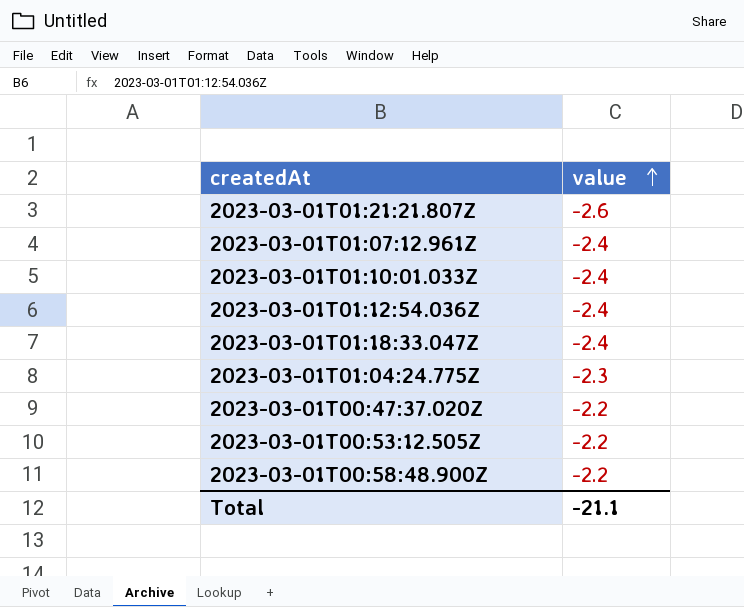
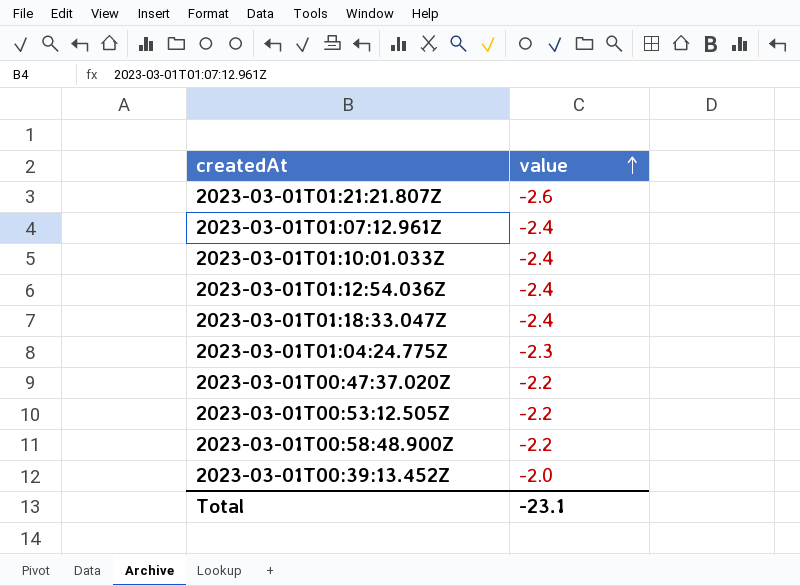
row 2023-03-01T00:39:13.452Z: none -> -2.0
Total | value: -21.1 -> -23.1

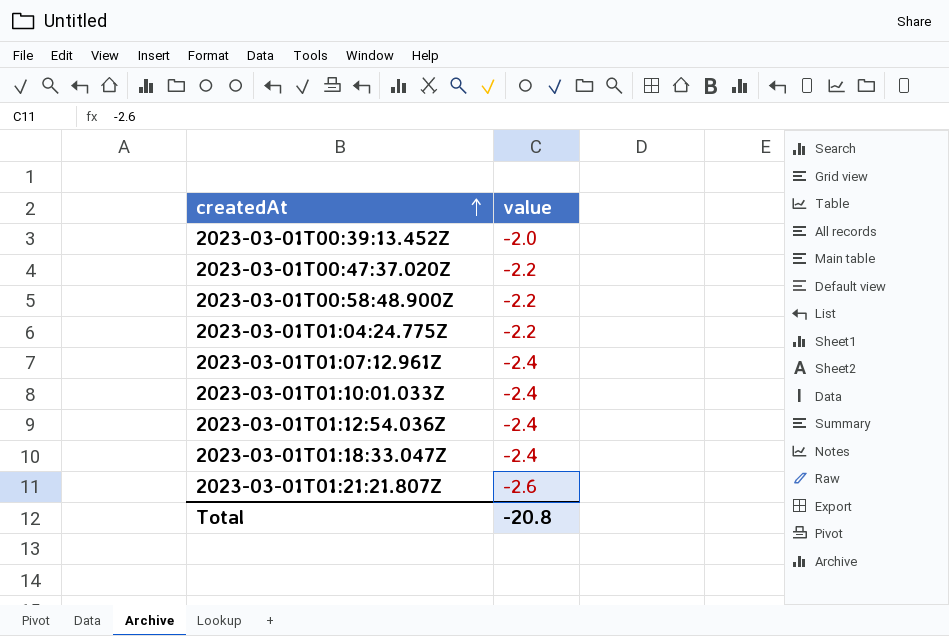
row order: value ascending -> createdAt ascending
row 2023-03-01T00:53:12.505Z: -2.2 -> none
2023-03-01T01:04:24.775Z | value: -2.3 -> -2.2
Total | value: -23.1 -> -20.8

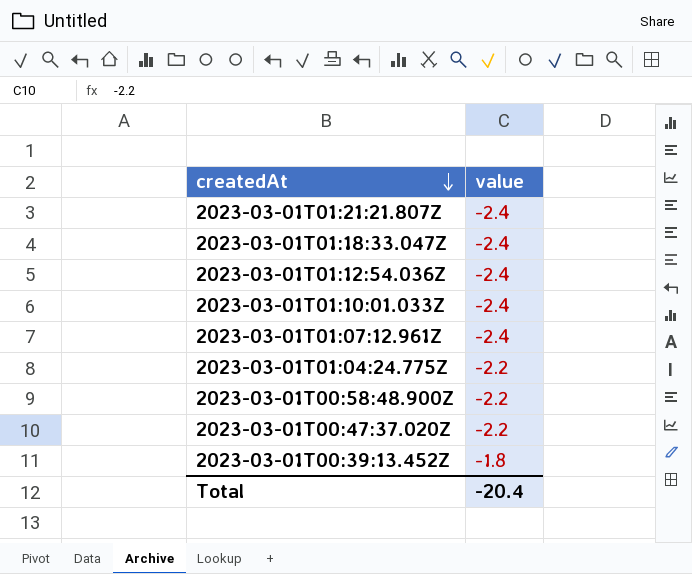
row order: createdAt ascending -> createdAt descending
2023-03-01T01:21:21.807Z | value: -2.6 -> -2.4
2023-03-01T00:39:13.452Z | value: -2.0 -> -1.8
Total | value: -20.8 -> -20.4

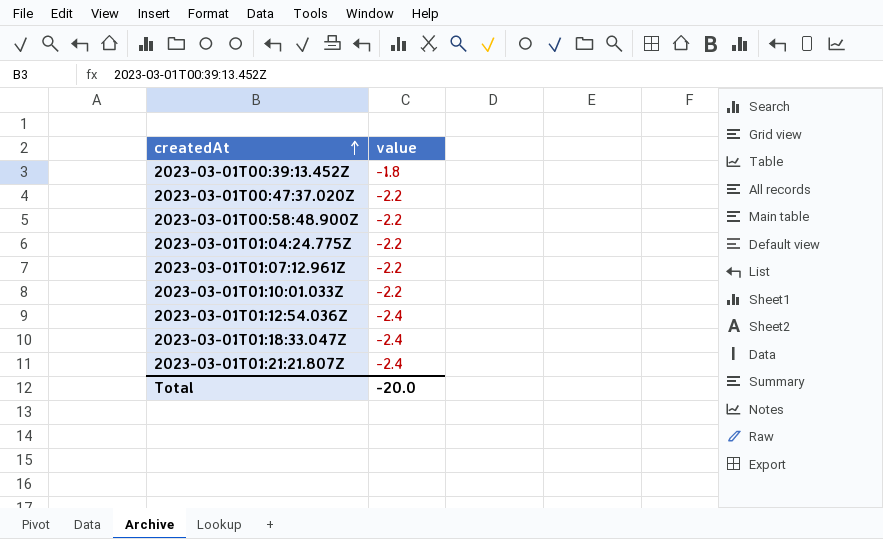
row order: createdAt descending -> createdAt ascending
2023-03-01T01:07:12.961Z | value: -2.4 -> -2.2
2023-03-01T01:10:01.033Z | value: -2.4 -> -2.2
Total | value: -20.4 -> -20.0

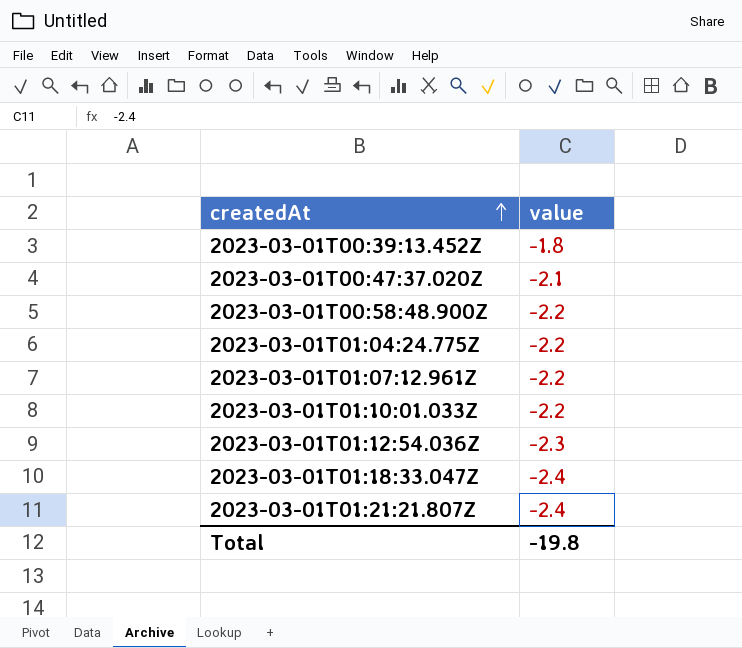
2023-03-01T00:47:37.020Z | value: -2.2 -> -2.1
2023-03-01T01:12:54.036Z | value: -2.4 -> -2.3
Total | value: -20.0 -> -19.8

